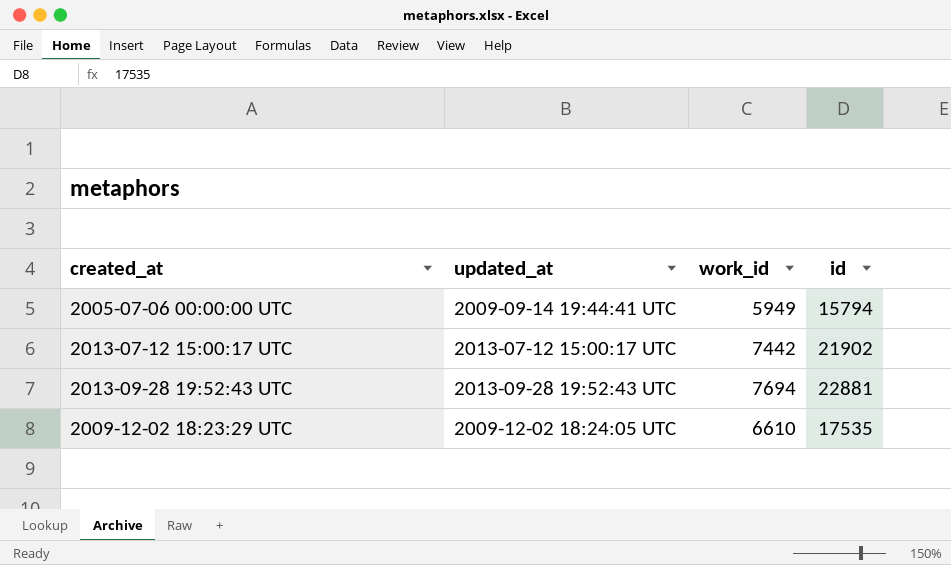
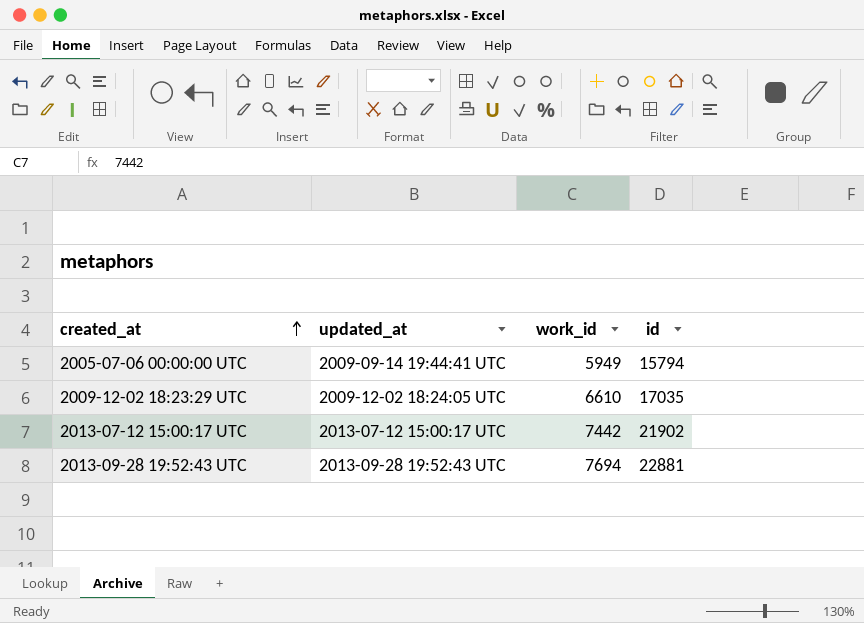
row order: none -> created_at ascending
2009-12-02 18:23:29 UTC | id: 17535 -> 17035

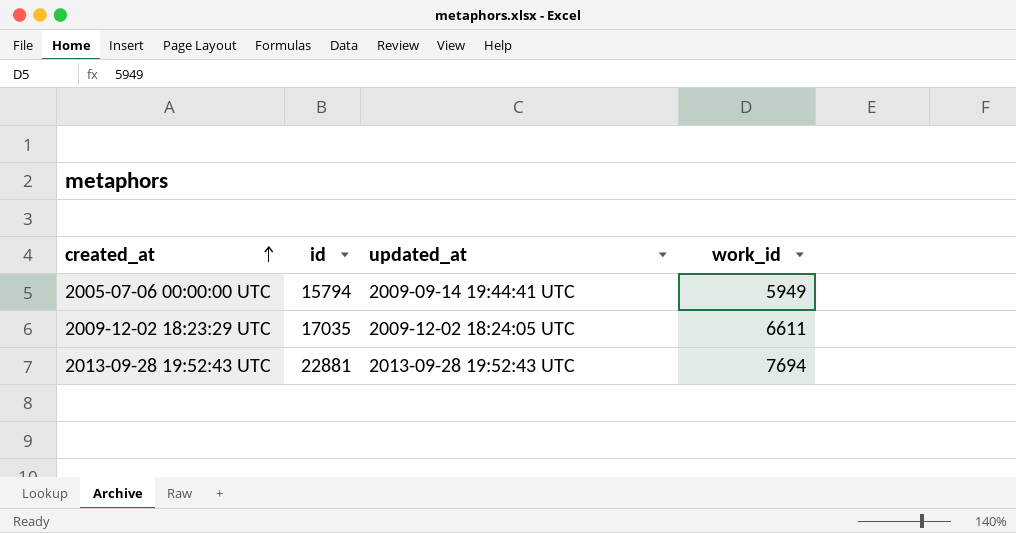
column id | position: 4 -> 2
row 2013-07-12 15:00:17 UTC: 2013-07-12 15:00:17 UTC | 7442 | 21902 -> none
2009-12-02 18:23:29 UTC | work_id: 6610 -> 6611

